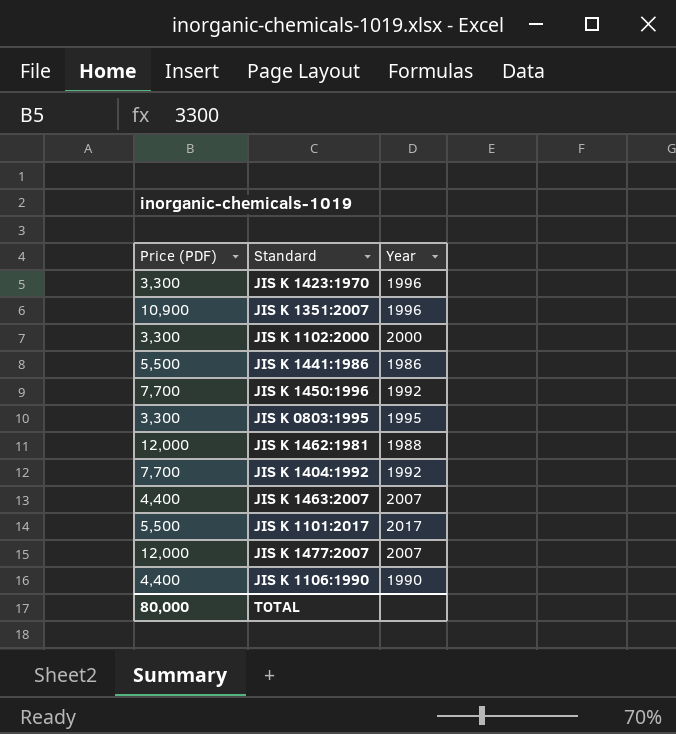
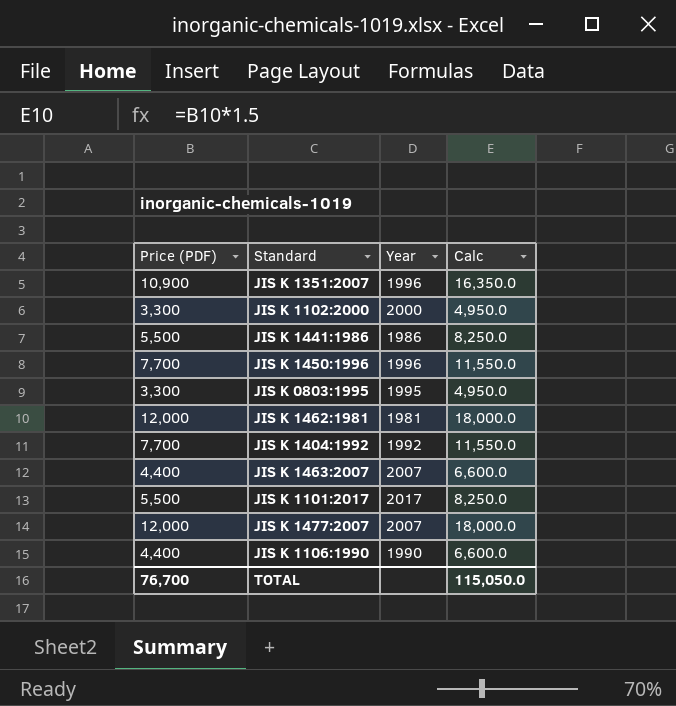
column Calc | formula: none -> [Price (PDF)] * 1.5
row JIS K 1423:1970: 3,300 | 1996 -> none
JIS K 1450:1996 | Year: 1992 -> 1996
JIS K 1462:1981 | Year: 1988 -> 1981
TOTAL | Price (PDF): 80,000 -> 76,700

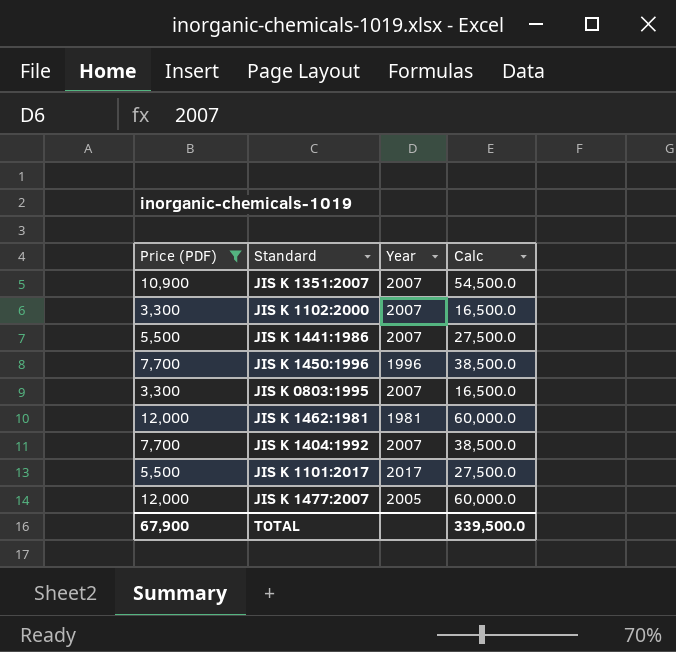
filter: none -> Price (PDF) != 4,400
column Calc | formula: [Price (PDF)] * 1.5 -> [Price (PDF)] * 5
JIS K 1351:2007 | Year: 1996 -> 2007
JIS K 1102:2000 | Year: 2000 -> 2007
JIS K 1441:1986 | Year: 1986 -> 2007
JIS K 0803:1995 | Year: 1995 -> 2007
JIS K 1404:1992 | Year: 1992 -> 2007
JIS K 1477:2007 | Year: 2007 -> 2005
TOTAL | Price (PDF): 76,700 -> 67,900
TOTAL | Calc: 115,050.0 -> 339,500.0

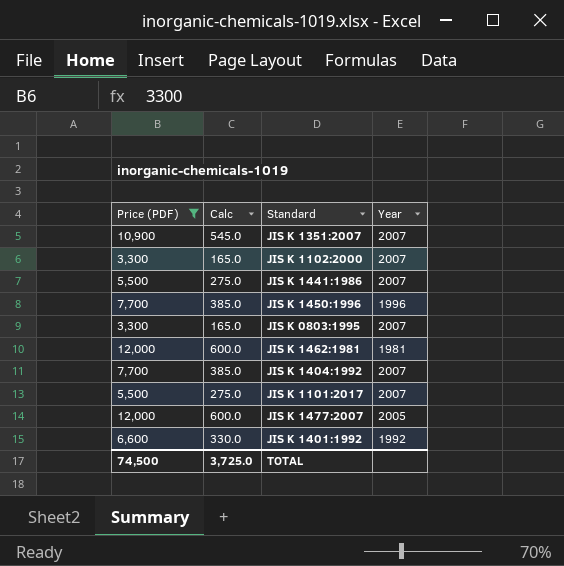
column Calc | formula: [Price (PDF)] * 5 -> [Price (PDF)] * 0.05
column Calc | position: 4 -> 2
JIS K 1101:2017 | Year: 2017 -> 2007
row JIS K 1401:1992: none -> 6,600 | 330.0 | 1992
TOTAL | Price (PDF): 67,900 -> 74,500
TOTAL | Calc: 339,500.0 -> 3,725.0

